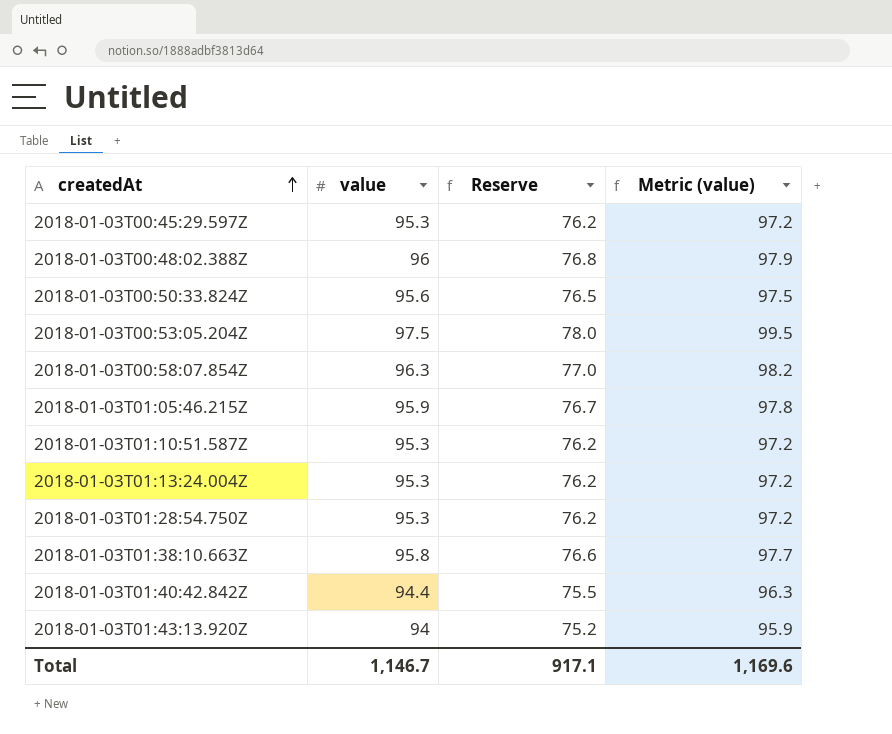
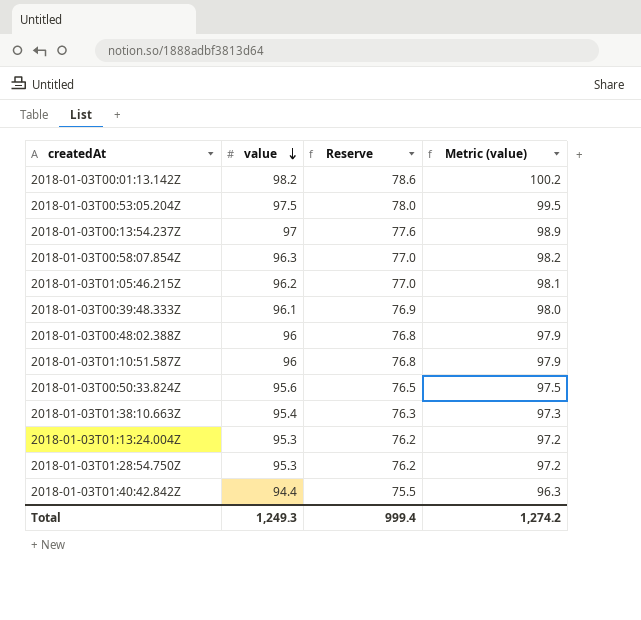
row order: createdAt ascending -> value descending
row 2018-01-03T00:45:29.597Z: 95.3 | 76.2 | 97.2 -> none
row 2018-01-03T01:43:13.920Z: 94 | 75.2 | 95.9 -> none
row 2018-01-03T00:01:13.142Z: none -> 98.2 | 78.6 | 100.2
row 2018-01-03T00:13:54.237Z: none -> 97 | 77.6 | 98.9
2018-01-03T01:05:46.215Z | value: 95.9 -> 96.2
2018-01-03T01:05:46.215Z | Reserve: 76.7 -> 77.0
2018-01-03T01:05:46.215Z | Metric (value): 97.8 -> 98.1
row 2018-01-03T00:39:48.333Z: none -> 96.1 | 76.9 | 98.0
2018-01-03T01:10:51.587Z | value: 95.3 -> 96
2018-01-03T01:10:51.587Z | Reserve: 76.2 -> 76.8
2018-01-03T01:10:51.587Z | Metric (value): 97.2 -> 97.9
2018-01-03T01:38:10.663Z | value: 95.8 -> 95.4
2018-01-03T01:38:10.663Z | Reserve: 76.6 -> 76.3
2018-01-03T01:38:10.663Z | Metric (value): 97.7 -> 97.3
Total | value: 1,146.7 -> 1,249.3
Total | Reserve: 917.1 -> 999.4
Total | Metric (value): 1,169.6 -> 1,274.2

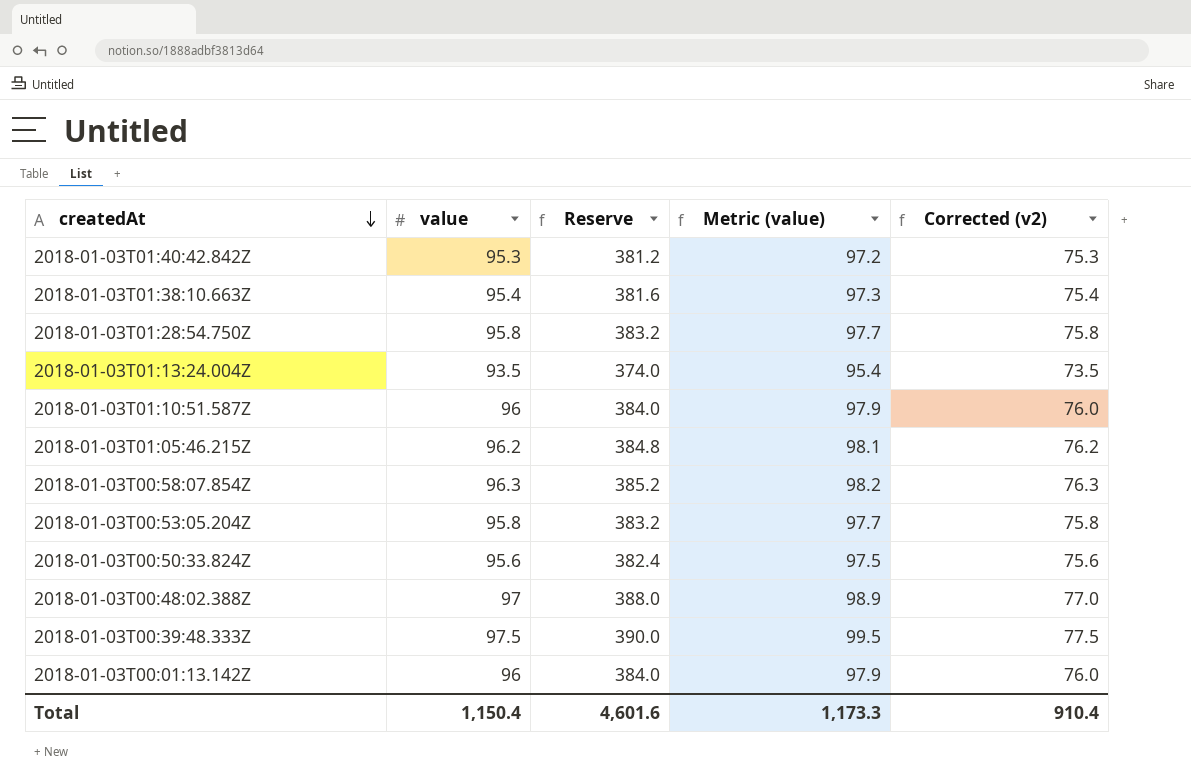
row order: value descending -> createdAt descending
column Reserve | formula: [value] * 0.8 -> [value] * 4
column Corrected (v2) | formula: none -> [value] - 20
row 2018-01-03T00:13:54.237Z: 97 | 77.6 | 98.9 -> none
2018-01-03T01:40:42.842Z | value: 94.4 -> 95.3
2018-01-03T01:40:42.842Z | Metric (value): 96.3 -> 97.2
2018-01-03T01:28:54.750Z | value: 95.3 -> 95.8
2018-01-03T01:28:54.750Z | Metric (value): 97.2 -> 97.7
2018-01-03T01:13:24.004Z | value: 95.3 -> 93.5
2018-01-03T01:13:24.004Z | Metric (value): 97.2 -> 95.4
2018-01-03T00:53:05.204Z | value: 97.5 -> 95.8
2018-01-03T00:53:05.204Z | Metric (value): 99.5 -> 97.7
2018-01-03T00:48:02.388Z | value: 96 -> 97
2018-01-03T00:48:02.388Z | Metric (value): 97.9 -> 98.9
2018-01-03T00:39:48.333Z | value: 96.1 -> 97.5
2018-01-03T00:39:48.333Z | Metric (value): 98.0 -> 99.5
2018-01-03T00:01:13.142Z | value: 98.2 -> 96
2018-01-03T00:01:13.142Z | Metric (value): 100.2 -> 97.9
Total | value: 1,249.3 -> 1,150.4
Total | Reserve: 999.4 -> 4,601.6
Total | Metric (value): 1,274.2 -> 1,173.3

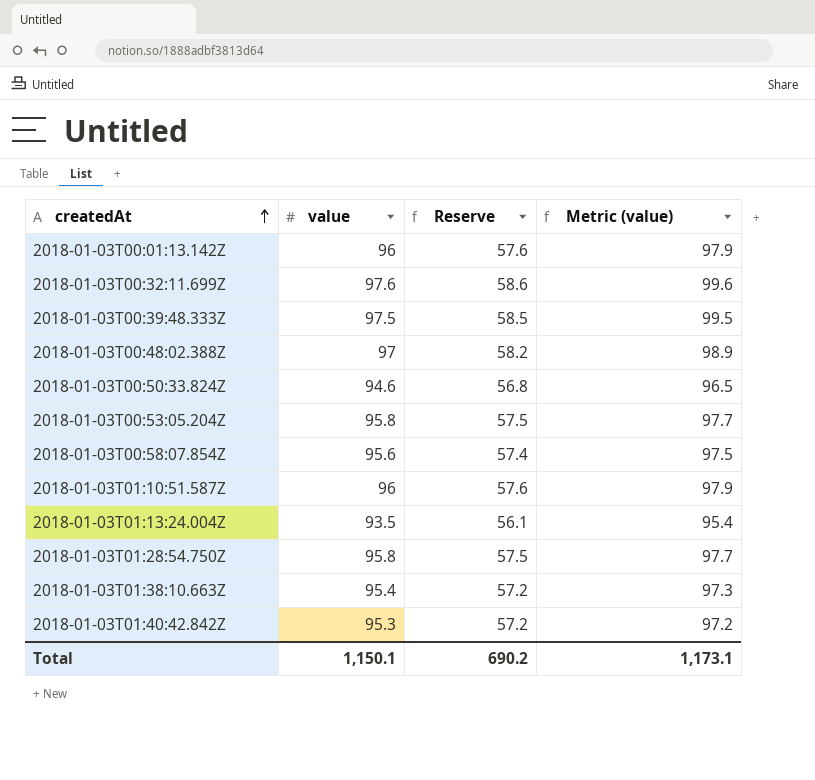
row order: createdAt descending -> createdAt ascending
column Corrected (v2) | formula: [value] - 20 -> none
column Reserve | formula: [value] * 4 -> [value] * 0.6
row 2018-01-03T01:05:46.215Z: 96.2 | 384.8 | 98.1 | 76.2 -> none
row 2018-01-03T00:32:11.699Z: none -> 97.6 | 58.6 | 99.6
2018-01-03T00:50:33.824Z | value: 95.6 -> 94.6
2018-01-03T00:50:33.824Z | Metric (value): 97.5 -> 96.5
2018-01-03T00:58:07.854Z | value: 96.3 -> 95.6
2018-01-03T00:58:07.854Z | Metric (value): 98.2 -> 97.5
Total | value: 1,150.4 -> 1,150.1
Total | Reserve: 4,601.6 -> 690.2
Total | Metric (value): 1,173.3 -> 1,173.1

